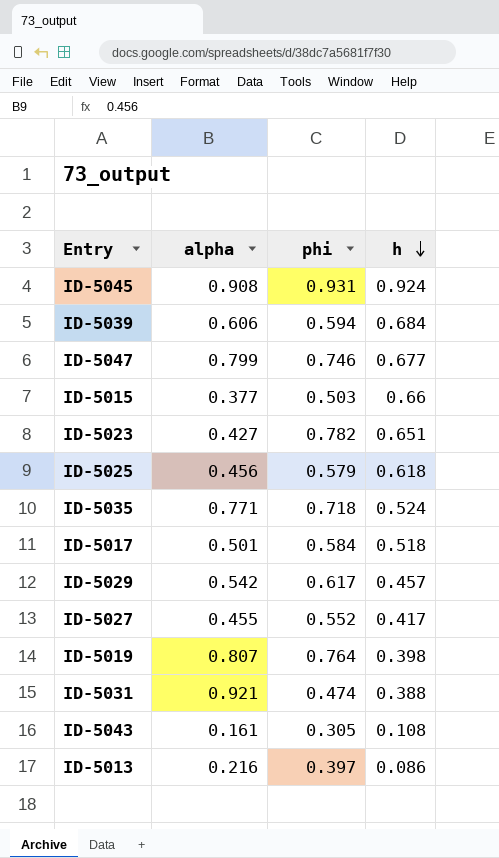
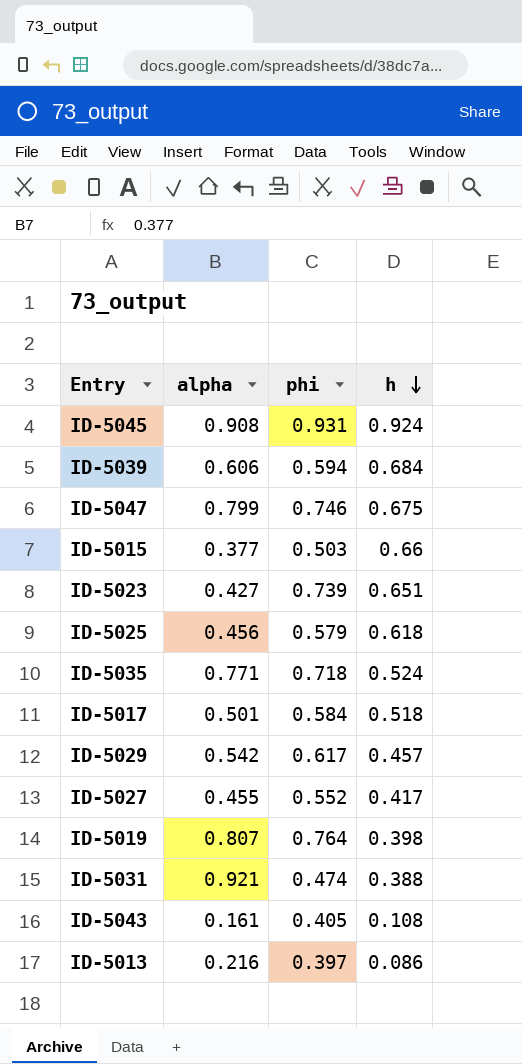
ID-5047 | h: 0.677 -> 0.675
ID-5023 | phi: 0.782 -> 0.739
ID-5043 | phi: 0.305 -> 0.405

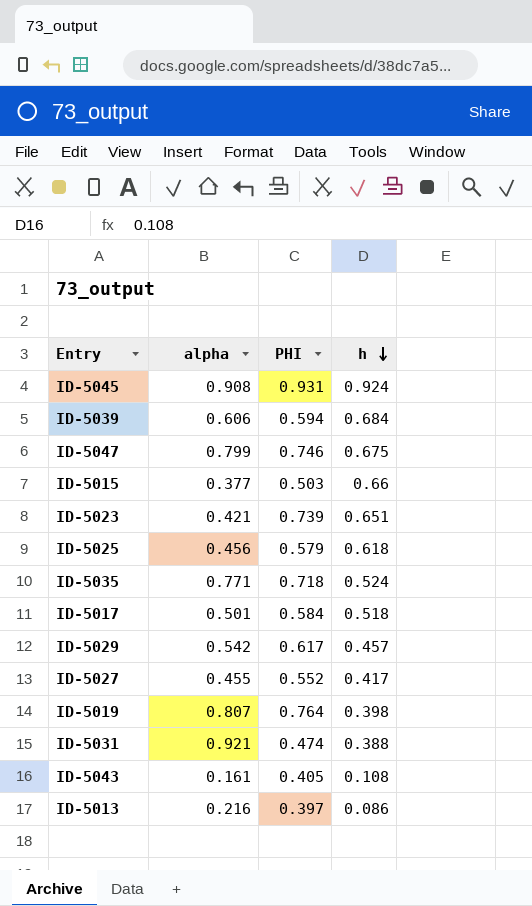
column name: phi -> PHI
ID-5023 | alpha: 0.427 -> 0.421

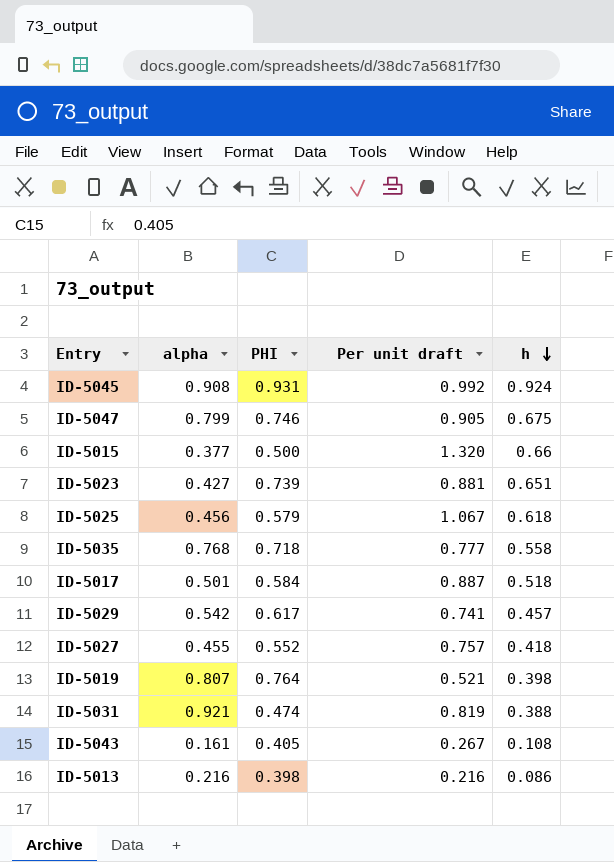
column Per unit draft | formula: none -> [h] / [PHI]
row ID-5039: 0.606 | 0.594 | 0.684 -> none
ID-5015 | PHI: 0.503 -> 0.500
ID-5023 | alpha: 0.421 -> 0.427
ID-5035 | alpha: 0.771 -> 0.768
ID-5035 | h: 0.524 -> 0.558
ID-5027 | h: 0.417 -> 0.418
ID-5013 | PHI: 0.397 -> 0.398

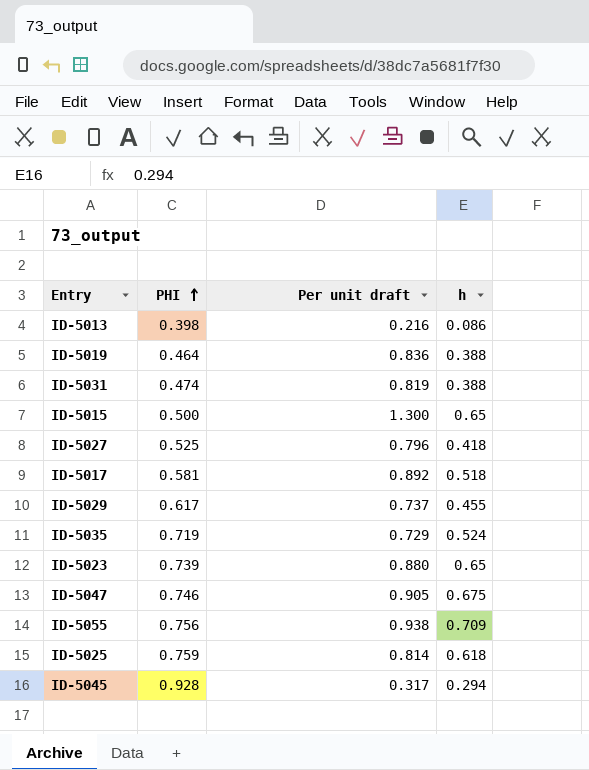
row order: h descending -> PHI ascending
column alpha | position: 2 -> none
row ID-5043: 0.161 | 0.405 | 0.267 | 0.108 -> none
ID-5019 | PHI: 0.764 -> 0.464
ID-5019 | Per unit draft: 0.521 -> 0.836
ID-5019 | h: 0.398 -> 0.388
ID-5015 | Per unit draft: 1.320 -> 1.300
ID-5015 | h: 0.66 -> 0.65
ID-5027 | PHI: 0.552 -> 0.525
ID-5027 | Per unit draft: 0.757 -> 0.796
ID-5017 | PHI: 0.584 -> 0.581
ID-5017 | Per unit draft: 0.887 -> 0.892
ID-5029 | Per unit draft: 0.741 -> 0.737
ID-5029 | h: 0.457 -> 0.455
ID-5035 | PHI: 0.718 -> 0.719
ID-5035 | Per unit draft: 0.777 -> 0.729
ID-5035 | h: 0.558 -> 0.524
ID-5023 | Per unit draft: 0.881 -> 0.880
ID-5023 | h: 0.651 -> 0.65
row ID-5055: none -> 0.756 | 0.938 | 0.709
ID-5025 | PHI: 0.579 -> 0.759
ID-5025 | Per unit draft: 1.067 -> 0.814
ID-5045 | PHI: 0.931 -> 0.928
ID-5045 | Per unit draft: 0.992 -> 0.317
ID-5045 | h: 0.924 -> 0.294

